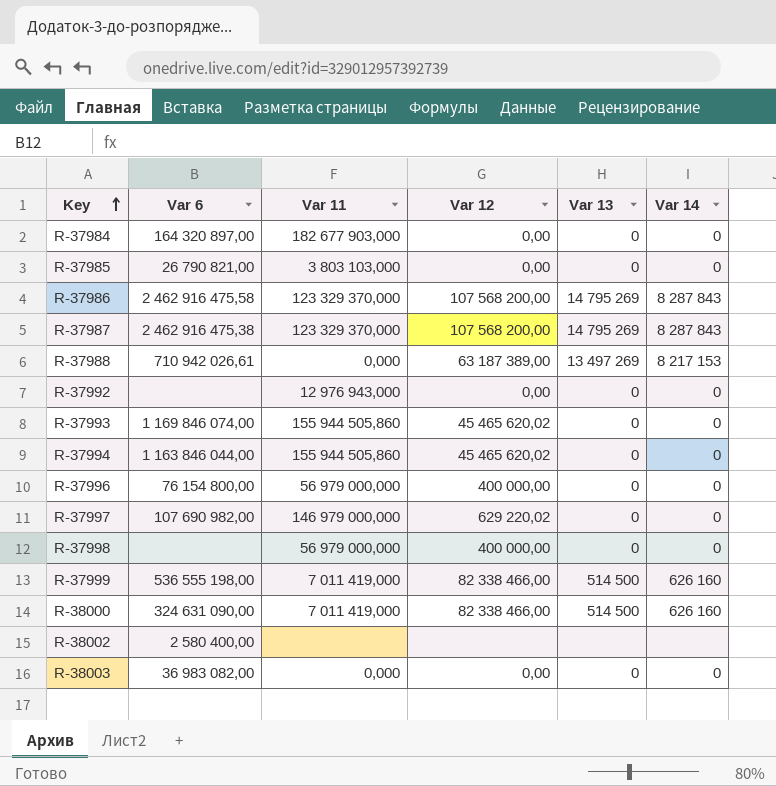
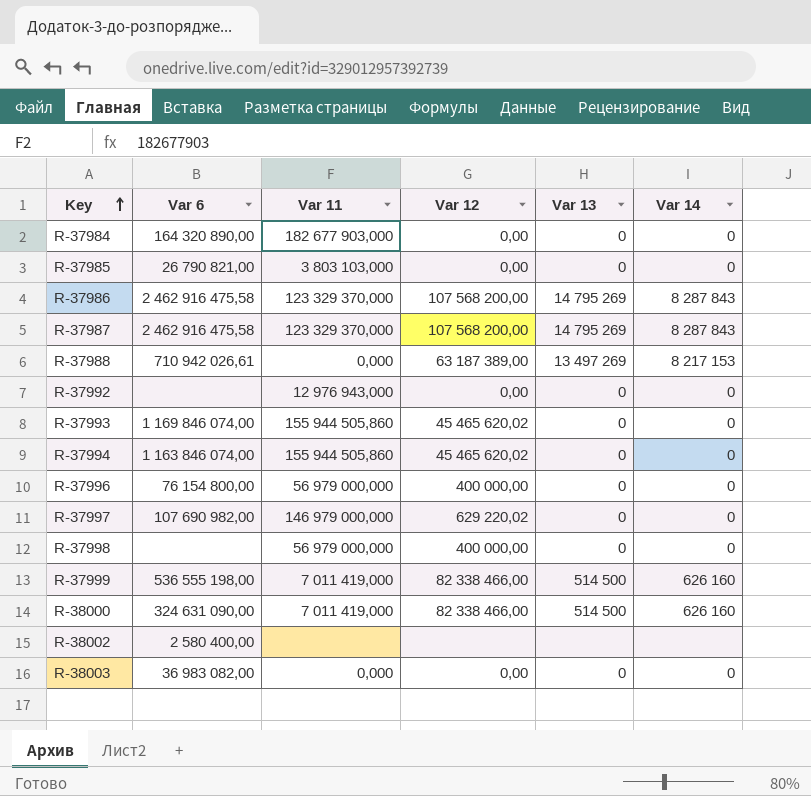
R-37984 | Var 6: 164 320 897,00 -> 164 320 890,00
R-37987 | Var 6: 2 462 916 475,38 -> 2 462 916 475,58
R-37994 | Var 6: 1 163 846 044,00 -> 1 163 846 074,00

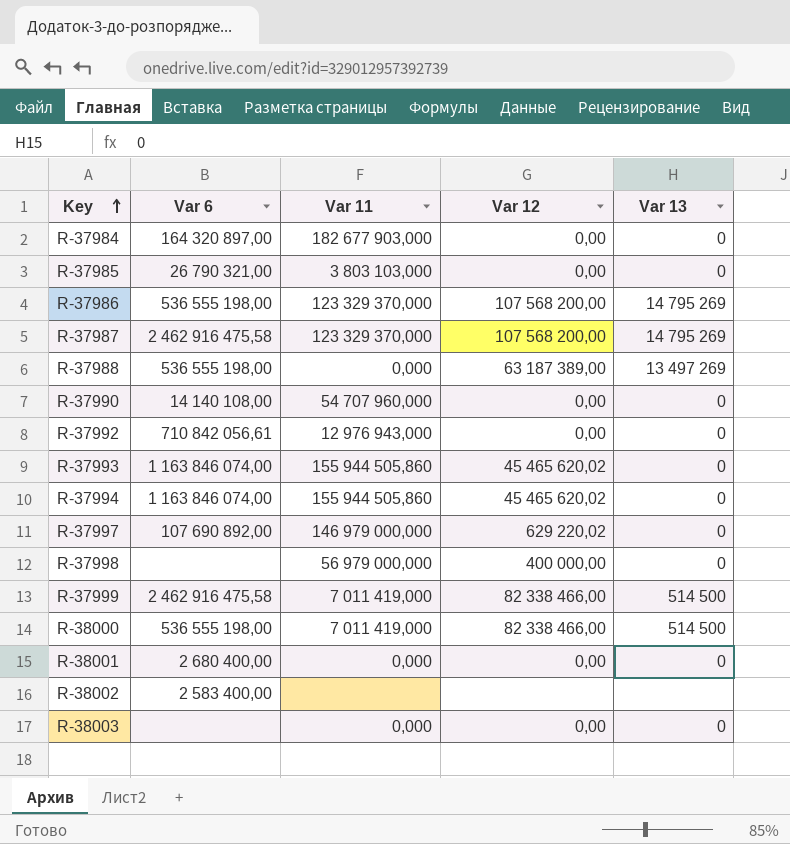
column Var 14 | position: 6 -> none
row R-37996: 76 154 800,00 | 56 979 000,000 | 400 000,00 | 0 | 0 -> none
R-37984 | Var 6: 164 320 890,00 -> 164 320 897,00
R-37985 | Var 6: 26 790 821,00 -> 26 790 321,00
R-37986 | Var 6: 2 462 916 475,58 -> 536 555 198,00
R-37988 | Var 6: 710 942 026,61 -> 536 555 198,00
row R-37990: none -> 14 140 108,00 | 54 707 960,000 | 0,00 | 0
R-37992 | Var 6: none -> 710 842 056,61
R-37993 | Var 6: 1 169 846 074,00 -> 1 163 846 074,00
R-37997 | Var 6: 107 690 982,00 -> 107 690 892,00
R-37999 | Var 6: 536 555 198,00 -> 2 462 916 475,58
R-38000 | Var 6: 324 631 090,00 -> 536 555 198,00
row R-38001: none -> 2 680 400,00 | 0,000 | 0,00 | 0
R-38002 | Var 6: 2 580 400,00 -> 2 583 400,00
R-38003 | Var 6: 36 983 082,00 -> none

